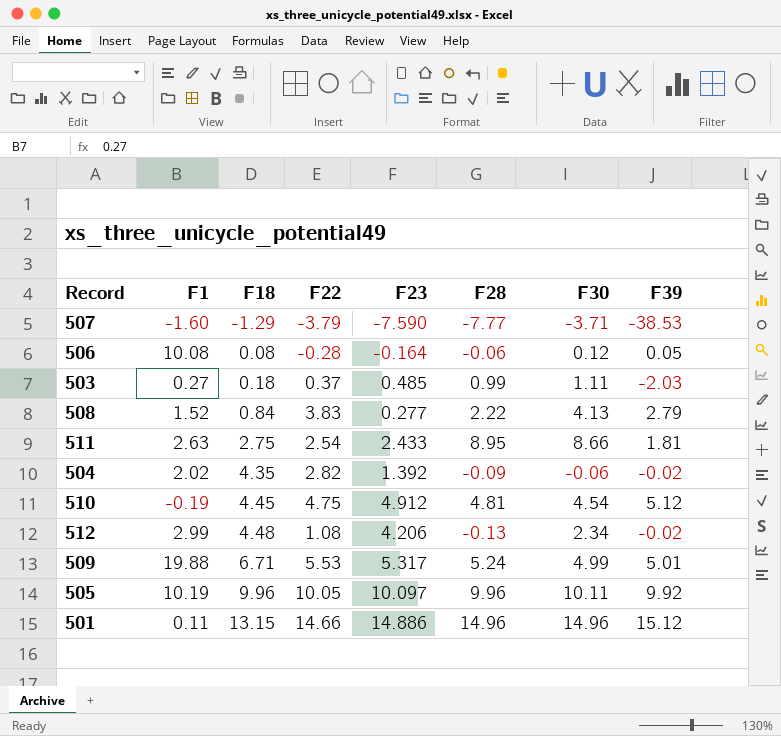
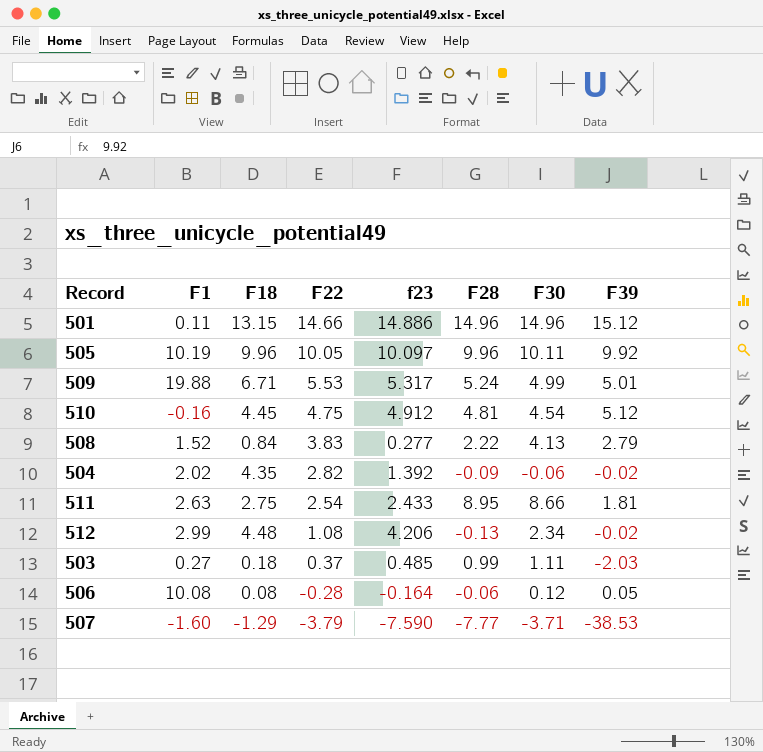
row order: F18 ascending -> F22 descending
column name: F23 -> f23
510 | F1: -0.19 -> -0.16

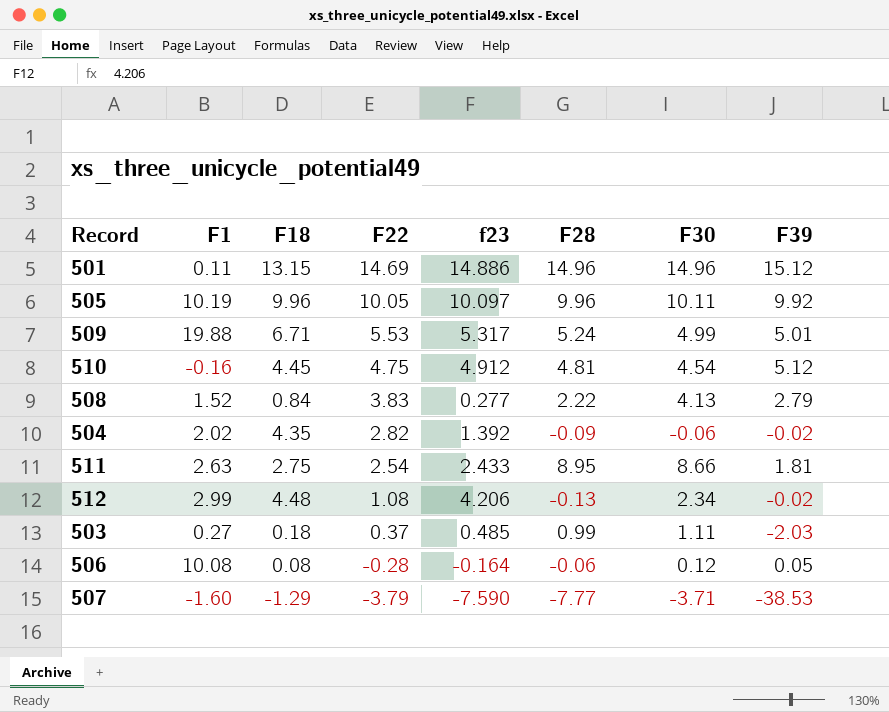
501 | F22: 14.66 -> 14.69

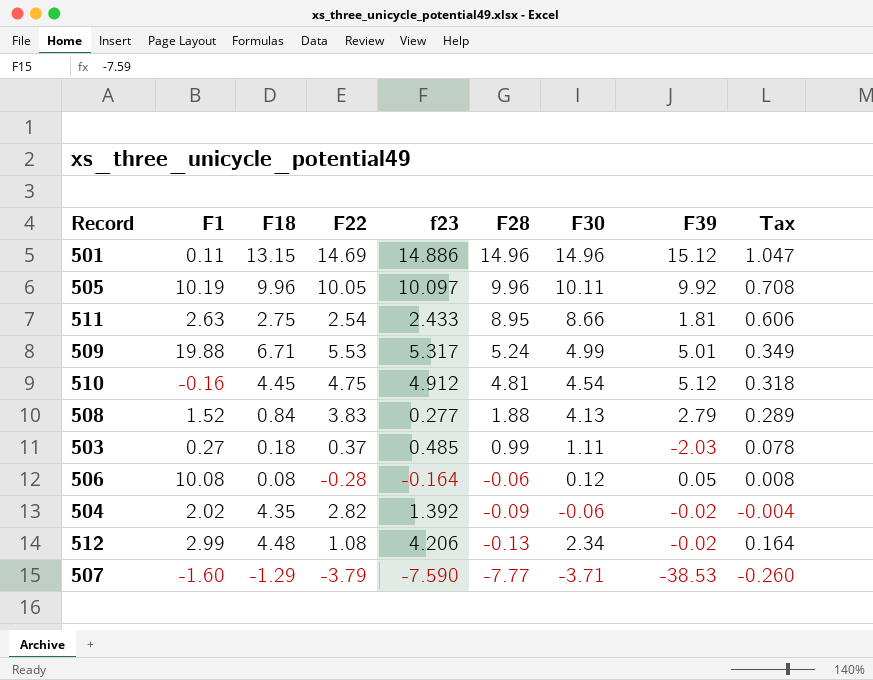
row order: F22 descending -> F28 descending
column Tax | formula: none -> [F30] * 0.07
508 | F28: 2.22 -> 1.88

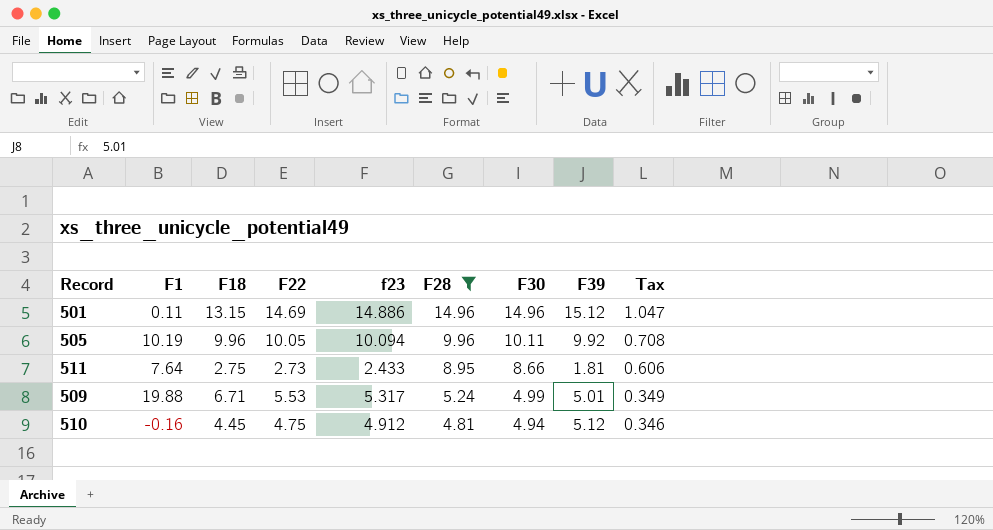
filter: none -> F28 >= 4.81
505 | f23: 10.097 -> 10.094
511 | F1: 2.63 -> 7.64
511 | F22: 2.54 -> 2.73
510 | F30: 4.54 -> 4.94
510 | Tax: 0.318 -> 0.346

